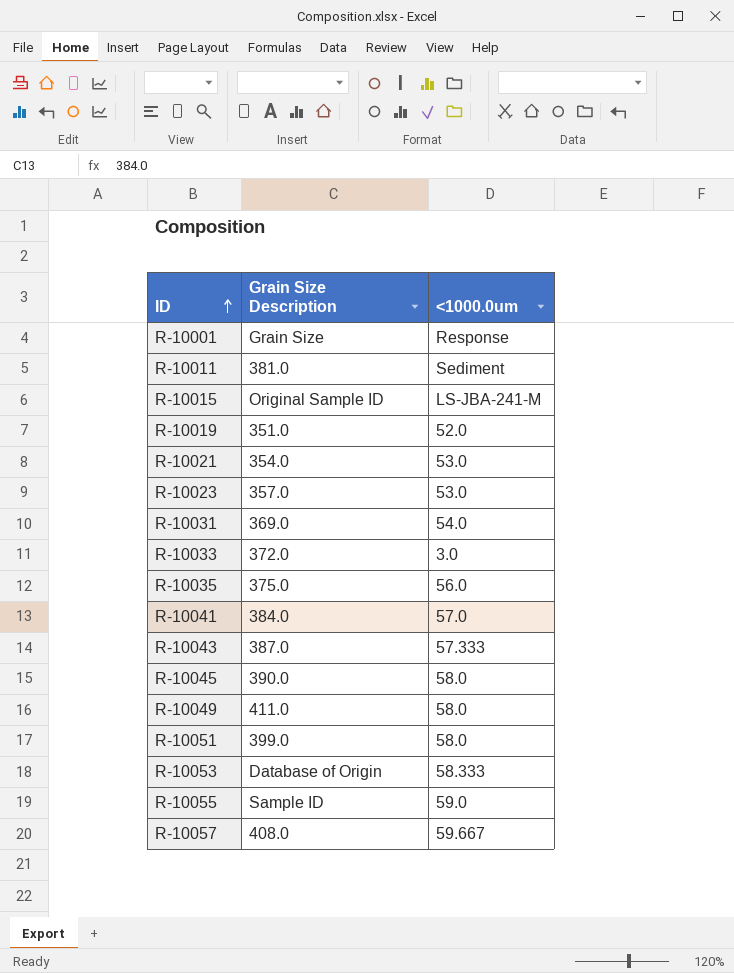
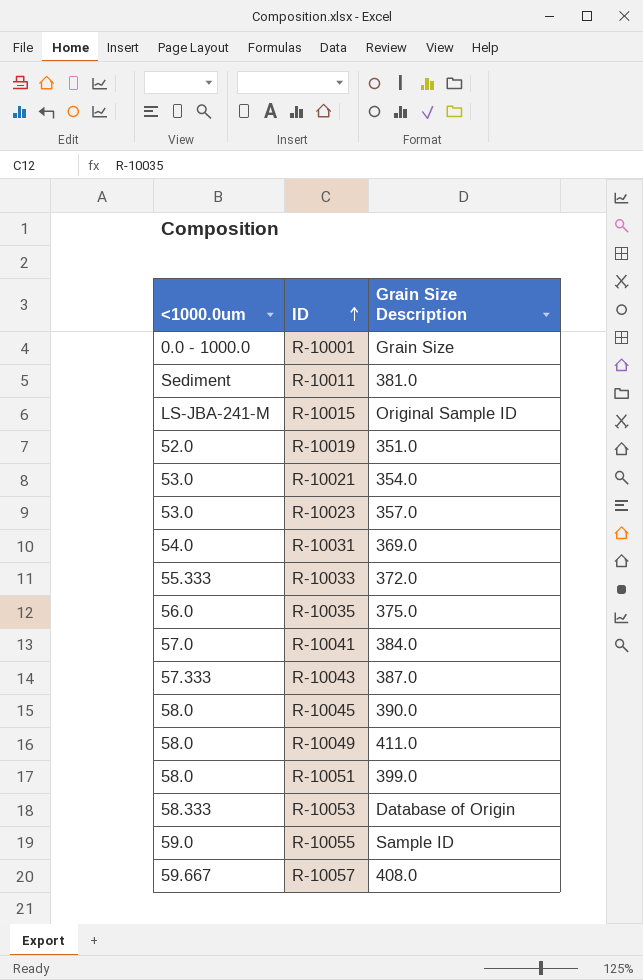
column <1000.0um | position: 3 -> 1
R-10001 | <1000.0um: Response -> 0.0 - 1000.0
R-10033 | <1000.0um: 3.0 -> 55.333

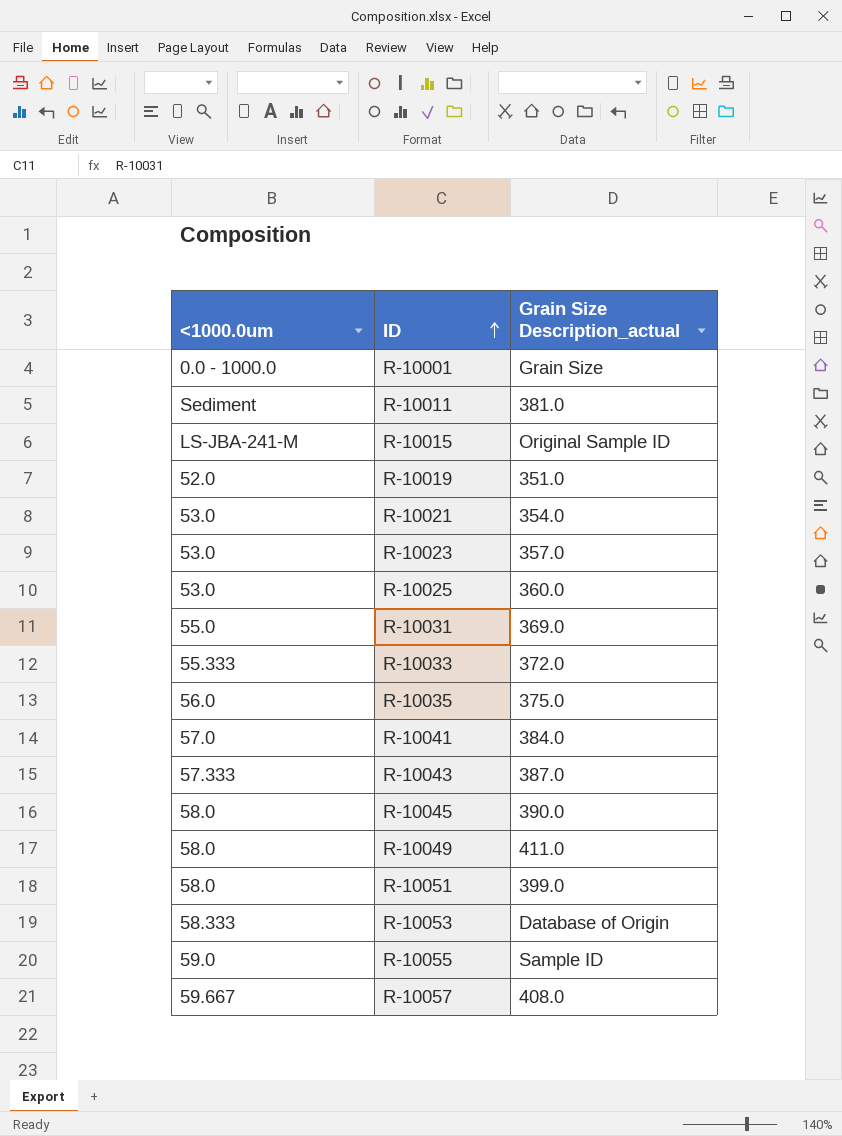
column name: Grain Size Description -> Grain Size Description_actual
row R-10025: none -> 53.0 | 360.0
R-10031 | <1000.0um: 54.0 -> 55.0

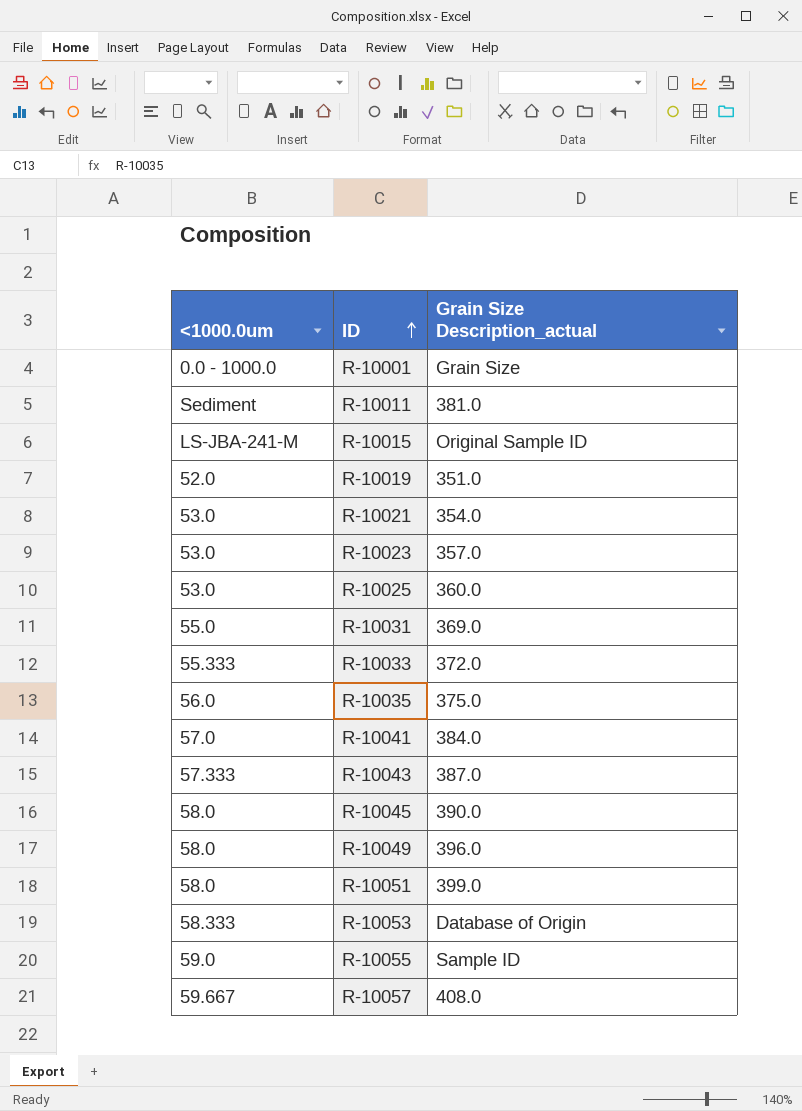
R-10049 | Grain Size Description_actual: 411.0 -> 396.0

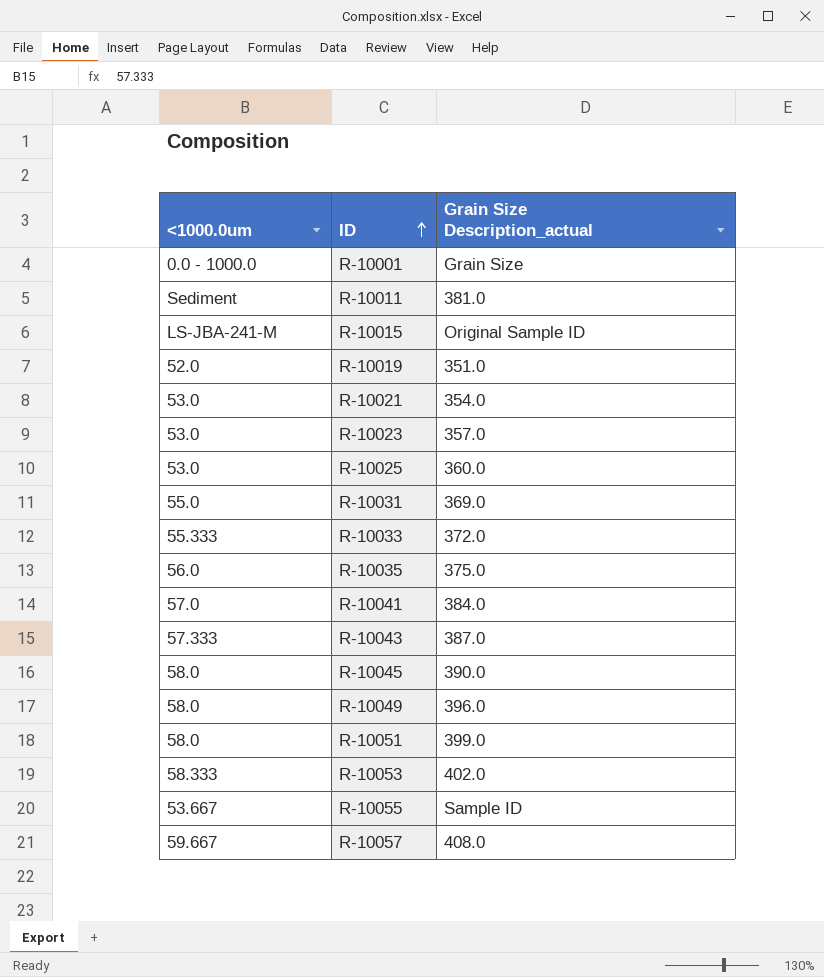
R-10053 | Grain Size Description_actual: Database of Origin -> 402.0
R-10055 | <1000.0um: 59.0 -> 53.667

